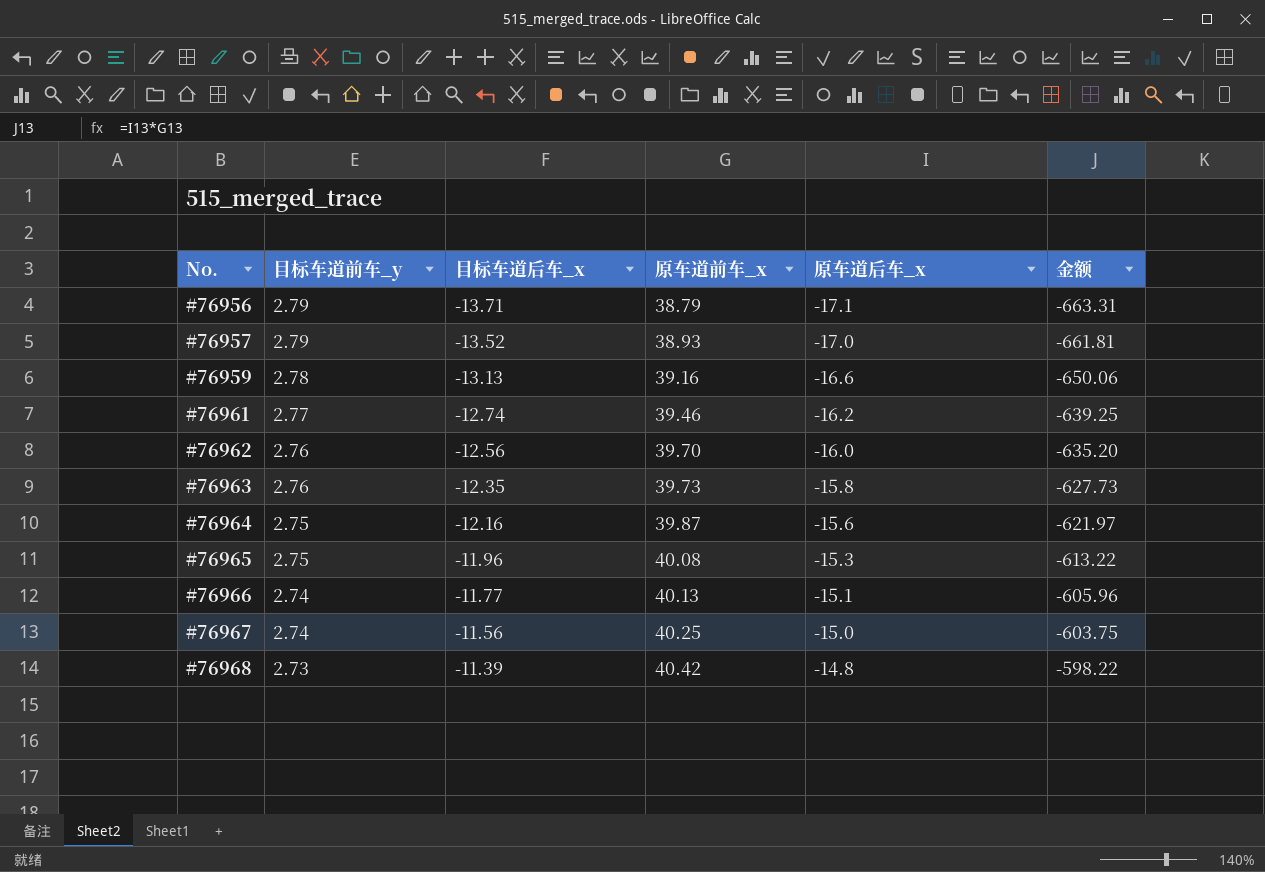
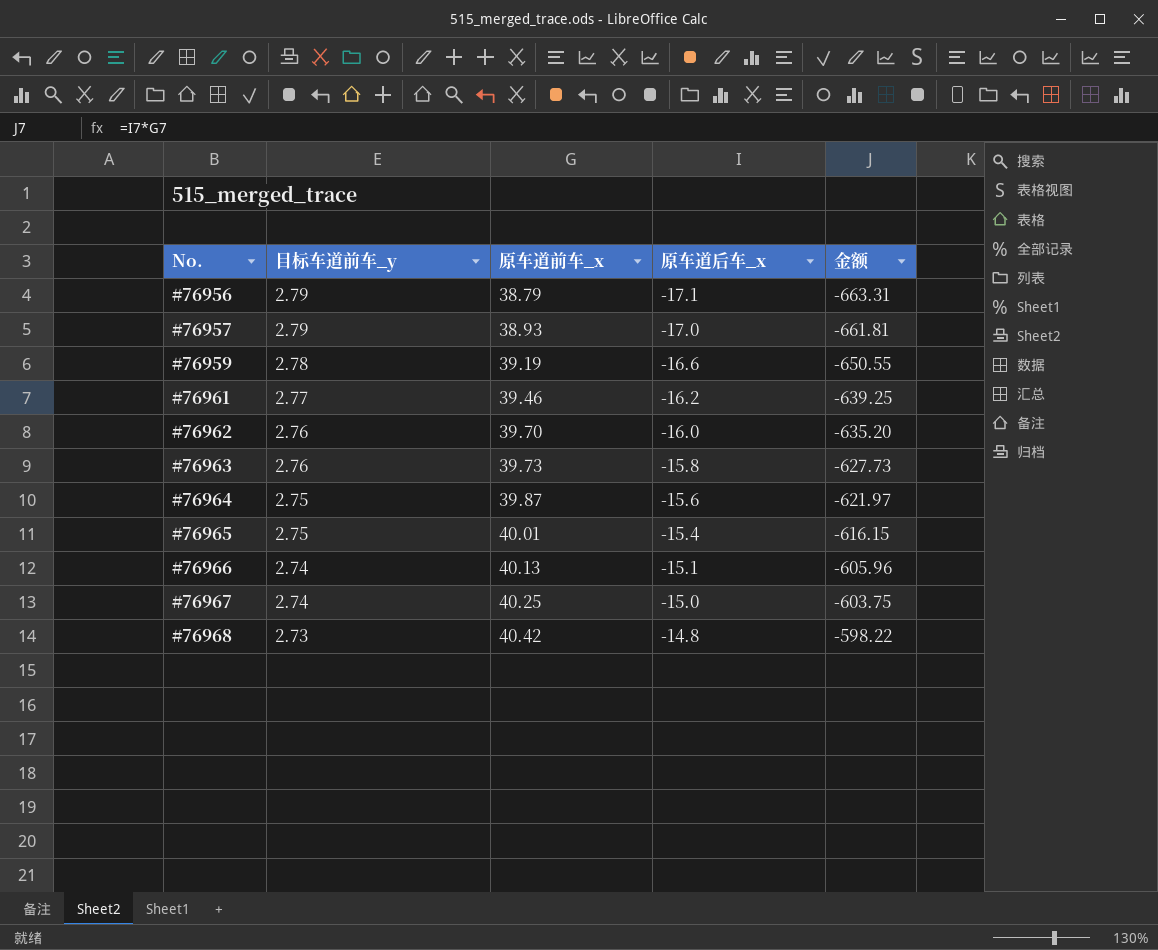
column 目标车道后车_x | position: 3 -> none
#76959 | 原车道前车_x: 39.16 -> 39.19
#76959 | 金额: -650.06 -> -650.55
#76965 | 原车道前车_x: 40.08 -> 40.01
#76965 | 原车道后车_x: -15.3 -> -15.4
#76965 | 金额: -613.22 -> -616.15

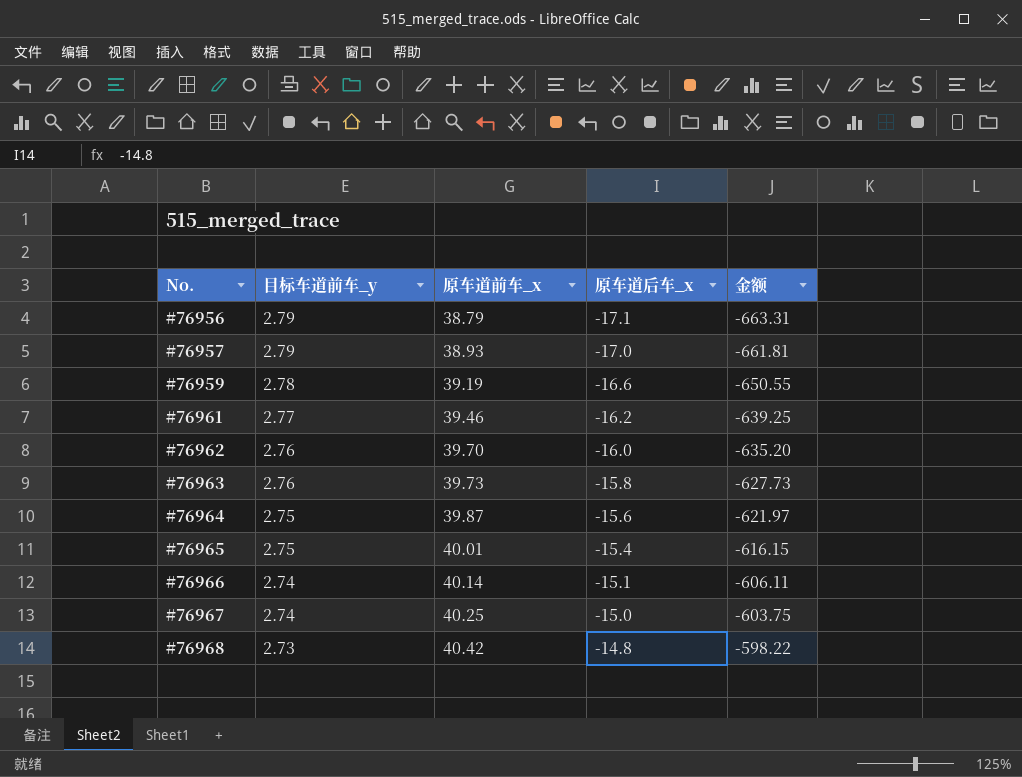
#76966 | 原车道前车_x: 40.13 -> 40.14
#76966 | 金额: -605.96 -> -606.11

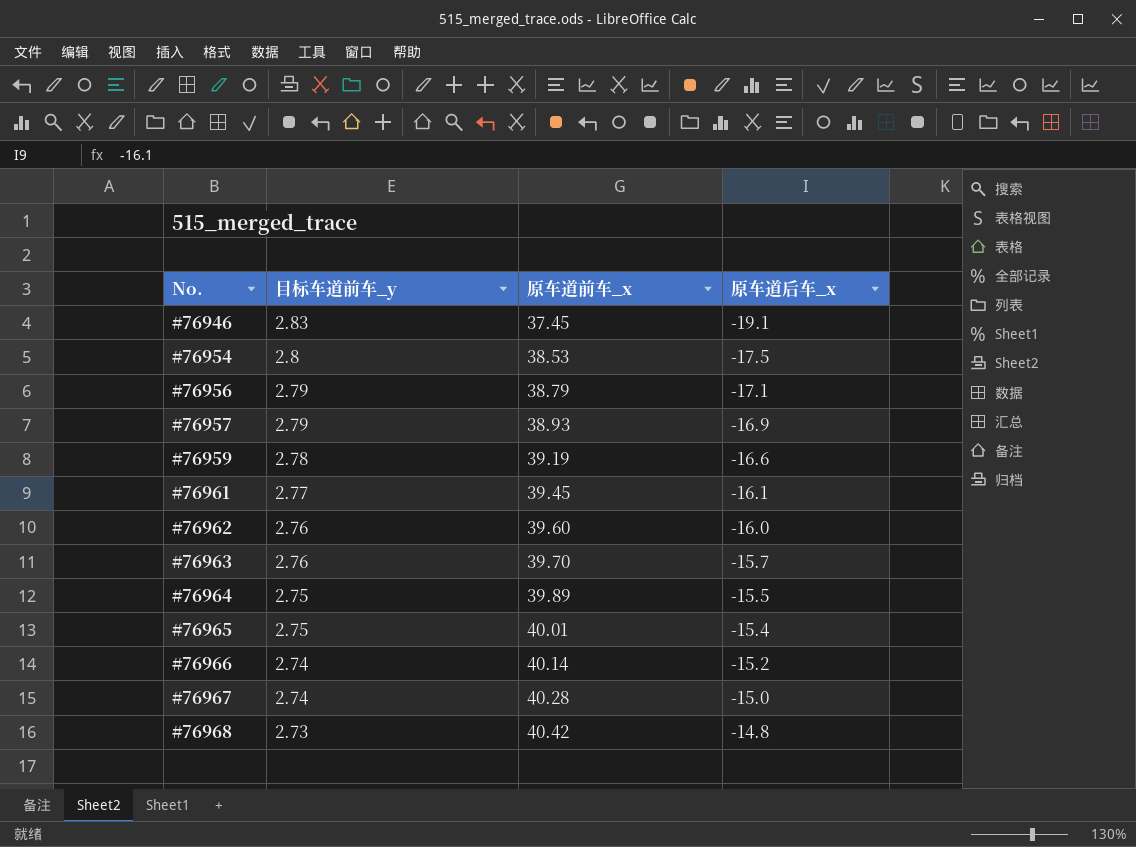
column 金额 | formula: [原车道前车_x] * [原车道后车_x] -> none
row #76946: none -> 2.83 | 37.45 | -19.1
row #76954: none -> 2.8 | 38.53 | -17.5
#76957 | 原车道后车_x: -17.0 -> -16.9
#76961 | 原车道前车_x: 39.46 -> 39.45
#76961 | 原车道后车_x: -16.2 -> -16.1
#76962 | 原车道前车_x: 39.70 -> 39.60
#76963 | 原车道前车_x: 39.73 -> 39.70
#76963 | 原车道后车_x: -15.8 -> -15.7
#76964 | 原车道前车_x: 39.87 -> 39.89
#76964 | 原车道后车_x: -15.6 -> -15.5
#76966 | 原车道后车_x: -15.1 -> -15.2
#76967 | 原车道前车_x: 40.25 -> 40.28

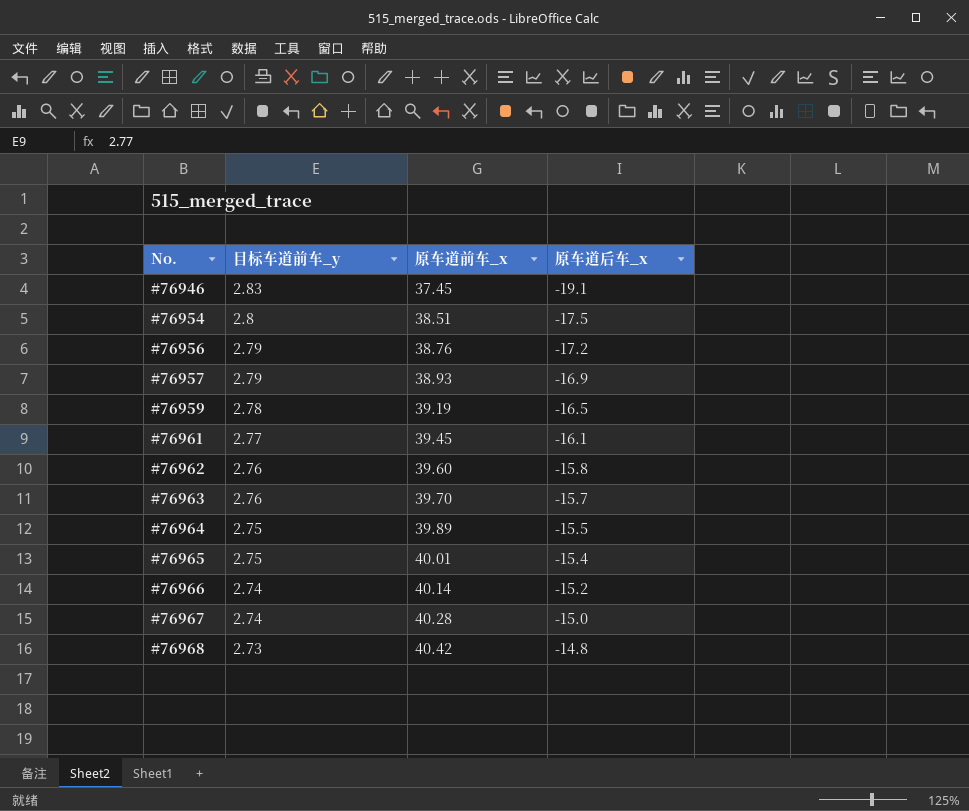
#76954 | 原车道前车_x: 38.53 -> 38.51
#76956 | 原车道前车_x: 38.79 -> 38.76
#76956 | 原车道后车_x: -17.1 -> -17.2
#76959 | 原车道后车_x: -16.6 -> -16.5
#76962 | 原车道后车_x: -16.0 -> -15.8

